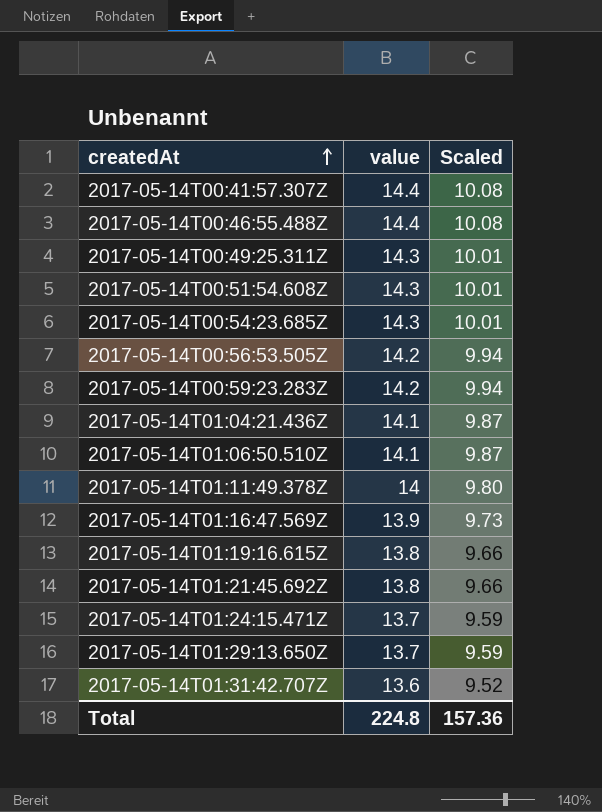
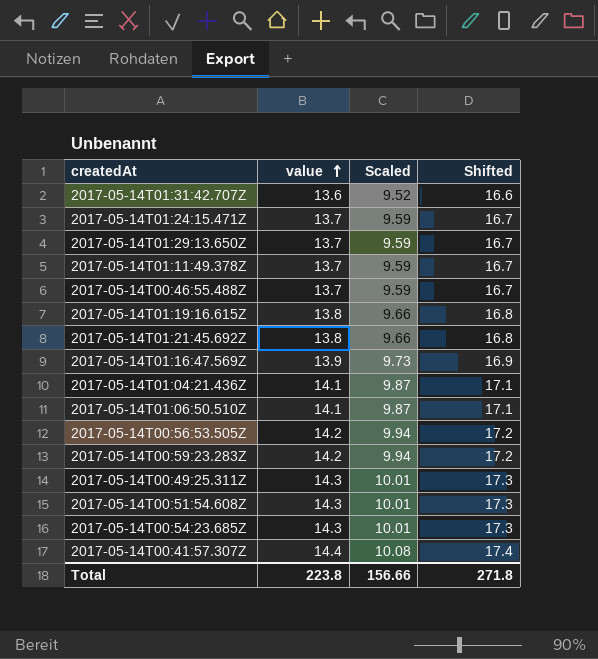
row order: createdAt ascending -> value ascending
column Shifted | formula: none -> [value] + 3
2017-05-14T01:11:49.378Z | value: 14 -> 13.7
2017-05-14T01:11:49.378Z | Scaled: 9.80 -> 9.59
2017-05-14T00:46:55.488Z | value: 14.4 -> 13.7
2017-05-14T00:46:55.488Z | Scaled: 10.08 -> 9.59
Total | value: 224.8 -> 223.8
Total | Scaled: 157.36 -> 156.66

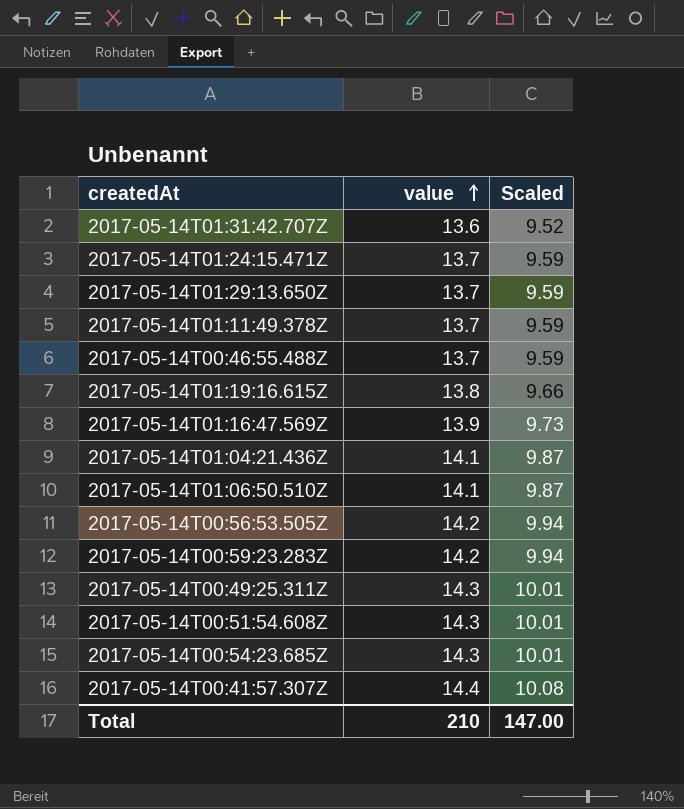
column Shifted | formula: [value] + 3 -> none
row 2017-05-14T01:21:45.692Z: 13.8 | 9.66 | 16.8 -> none
Total | value: 223.8 -> 210
Total | Scaled: 156.66 -> 147.00

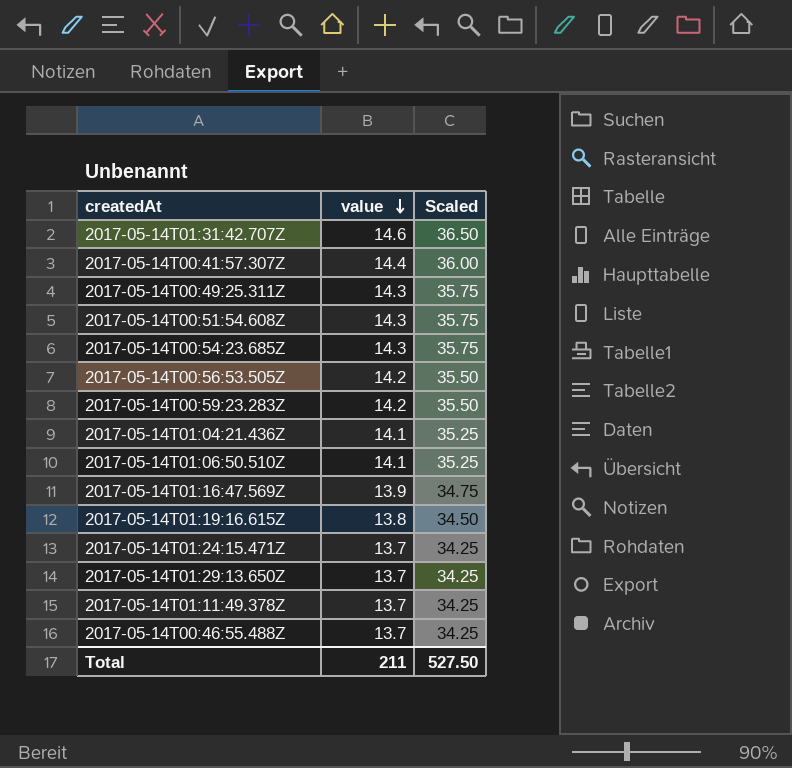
row order: value ascending -> value descending
column Scaled | formula: [value] * 0.7 -> [value] * 2.5
2017-05-14T01:31:42.707Z | value: 13.6 -> 14.6
Total | value: 210 -> 211
Total | Scaled: 147.00 -> 527.50

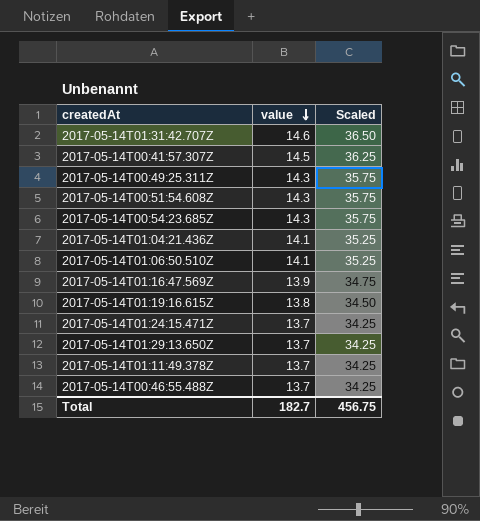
row 2017-05-14T00:56:53.505Z: 14.2 | 35.50 -> none
row 2017-05-14T00:59:23.283Z: 14.2 | 35.50 -> none
2017-05-14T00:41:57.307Z | value: 14.4 -> 14.5
2017-05-14T00:41:57.307Z | Scaled: 36.00 -> 36.25
Total | value: 211 -> 182.7
Total | Scaled: 527.50 -> 456.75

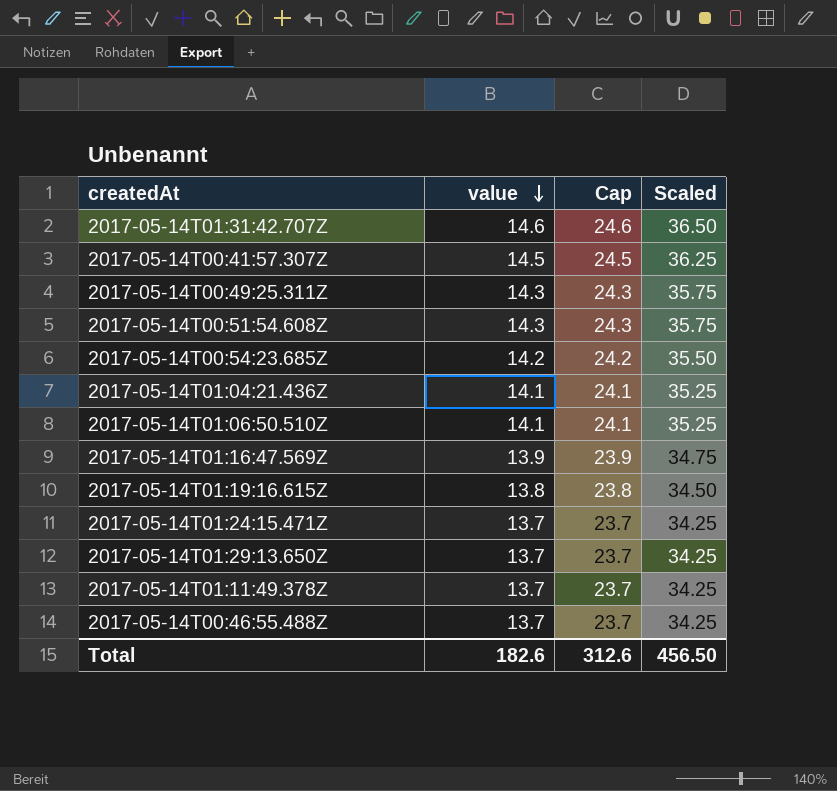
column Cap | formula: none -> [value] + 10
2017-05-14T00:54:23.685Z | value: 14.3 -> 14.2
2017-05-14T00:54:23.685Z | Scaled: 35.75 -> 35.50
Total | value: 182.7 -> 182.6
Total | Scaled: 456.75 -> 456.50

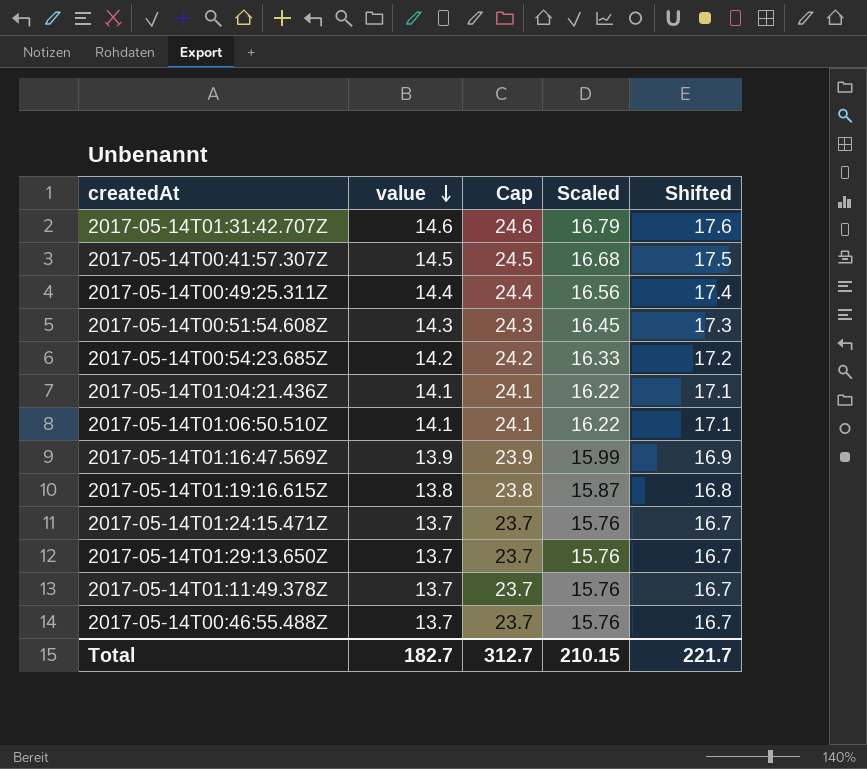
column Scaled | formula: [value] * 2.5 -> [value] * 1.15
column Shifted | formula: none -> [value] + 3
2017-05-14T00:49:25.311Z | value: 14.3 -> 14.4
2017-05-14T00:49:25.311Z | Cap: 24.3 -> 24.4
Total | value: 182.6 -> 182.7
Total | Cap: 312.6 -> 312.7
Total | Scaled: 456.50 -> 210.15

